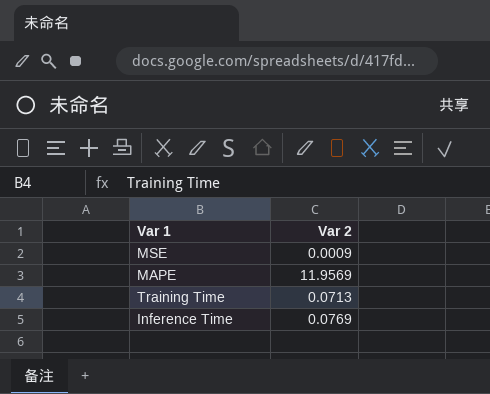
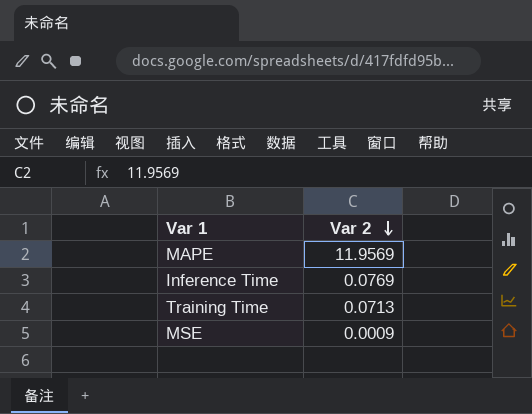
row order: none -> Var 2 descending

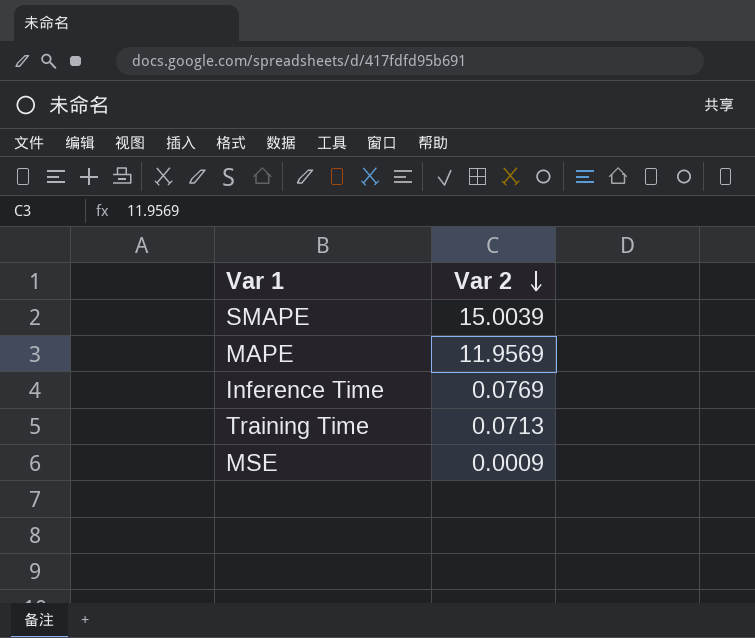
row SMAPE: none -> 15.0039

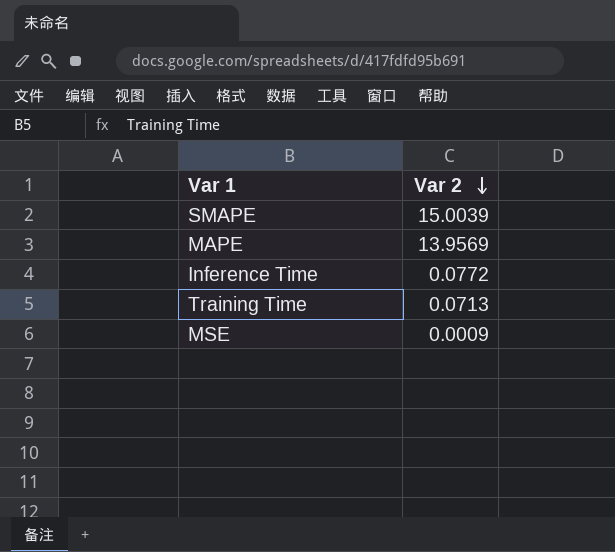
MAPE | Var 2: 11.9569 -> 13.9569
Inference Time | Var 2: 0.0769 -> 0.0772

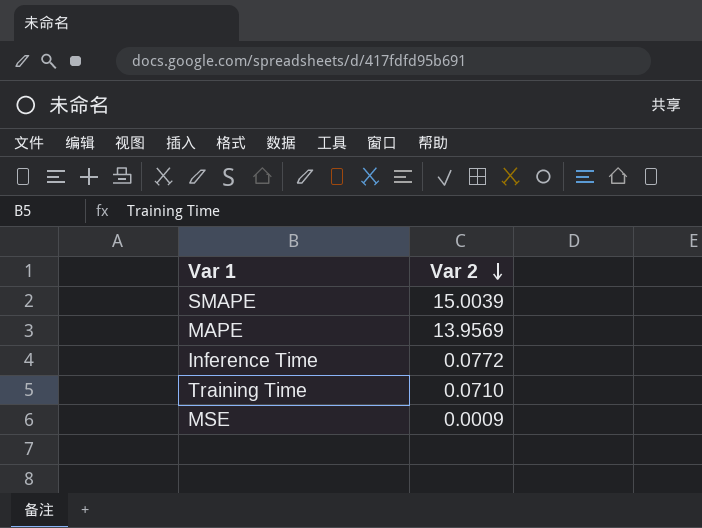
Training Time | Var 2: 0.0713 -> 0.0710

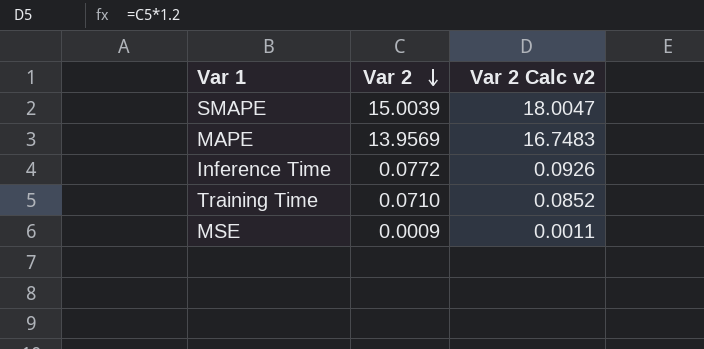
column Var 2 Calc v2 | formula: none -> [Var 2] * 1.2

